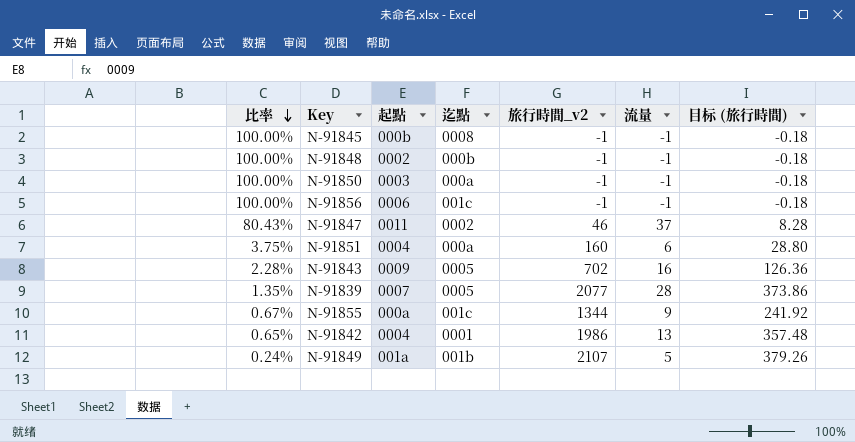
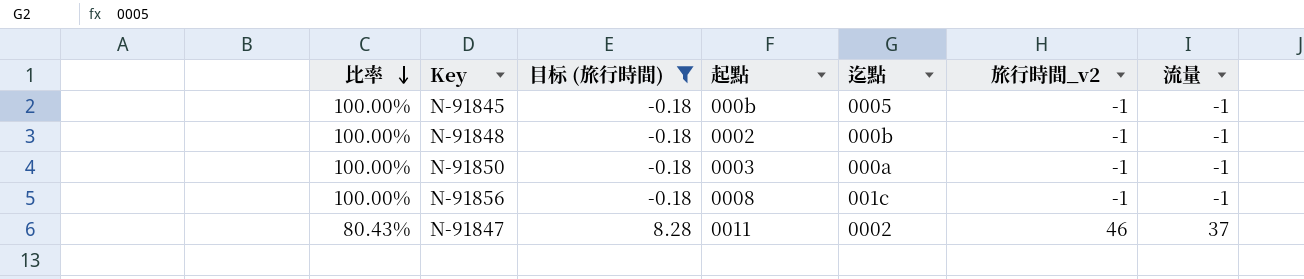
filter: none -> 目标 (旅行時間) <= 8.28
column 目标 (旅行時間) | position: 7 -> 3
N-91845 | 迄點: 0008 -> 0005
N-91856 | 起點: 0006 -> 0008

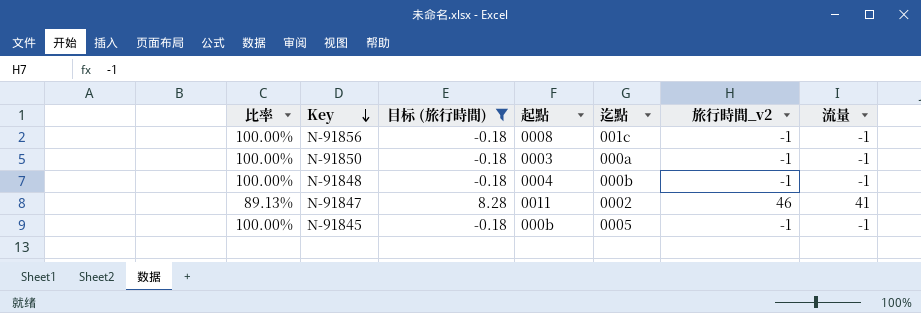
row order: 比率 descending -> Key descending
N-91848 | 起點: 0002 -> 0004
N-91847 | 比率: 80.43% -> 89.13%
N-91847 | 流量: 37 -> 41

